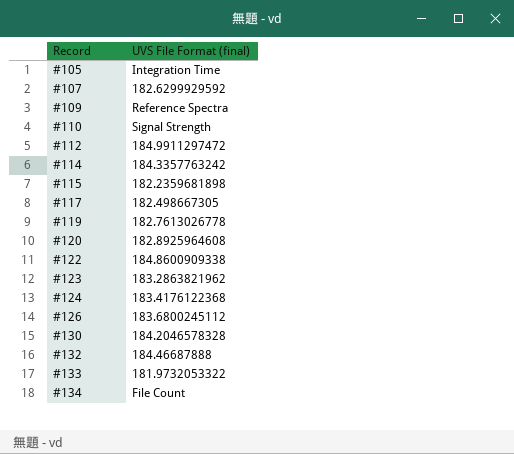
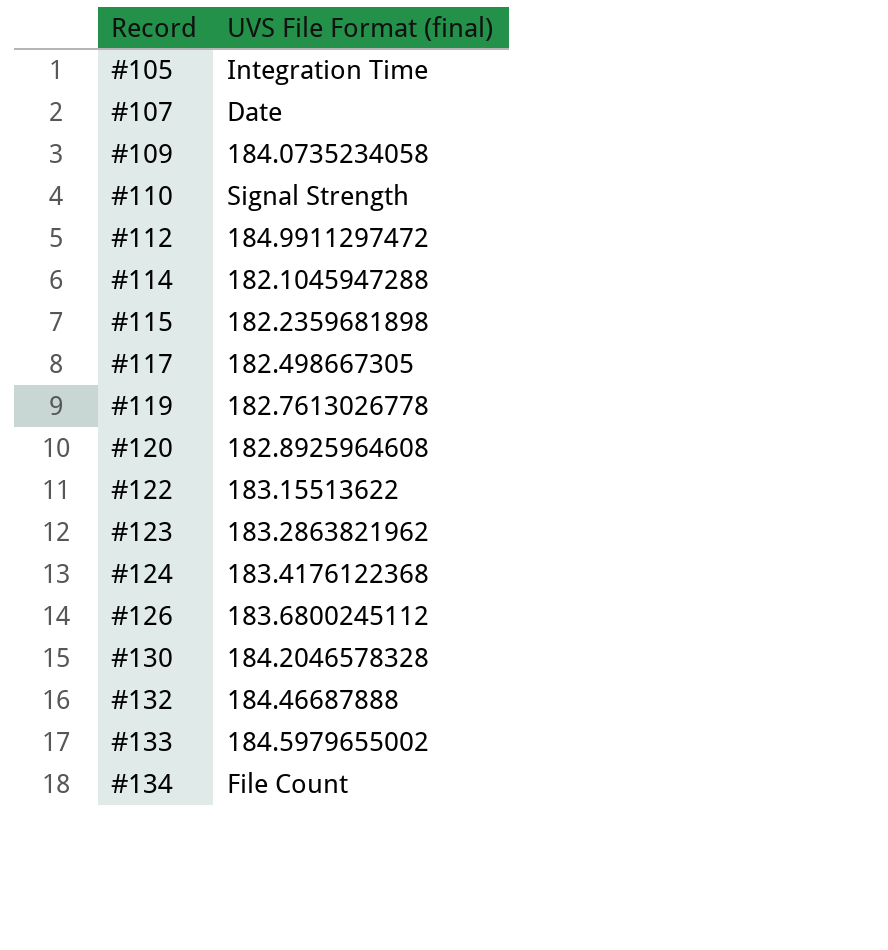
#107 | UVS File Format (final): 182.6299929592 -> Date
#109 | UVS File Format (final): Reference Spectra -> 184.0735234058
#114 | UVS File Format (final): 184.3357763242 -> 182.1045947288
#122 | UVS File Format (final): 184.8600909338 -> 183.15513622
#133 | UVS File Format (final): 181.9732053322 -> 184.5979655002

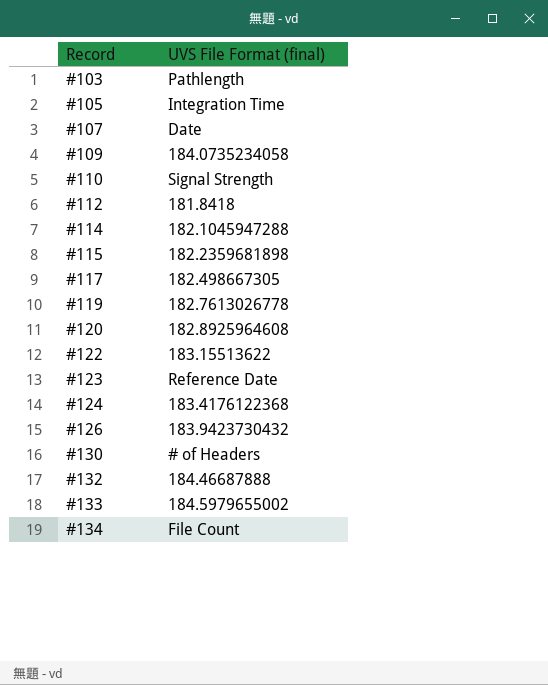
row #103: none -> Pathlength
#112 | UVS File Format (final): 184.9911297472 -> 181.8418
#123 | UVS File Format (final): 183.2863821962 -> Reference Date
#126 | UVS File Format (final): 183.6800245112 -> 183.9423730432
#130 | UVS File Format (final): 184.2046578328 -> # of Headers

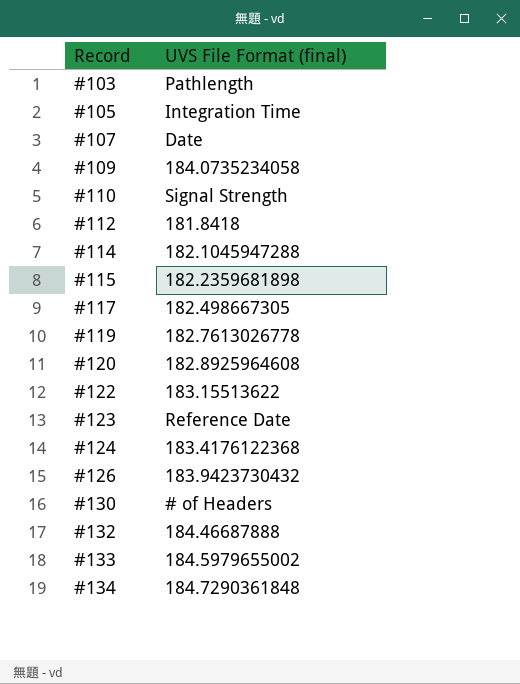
#134 | UVS File Format (final): File Count -> 184.7290361848

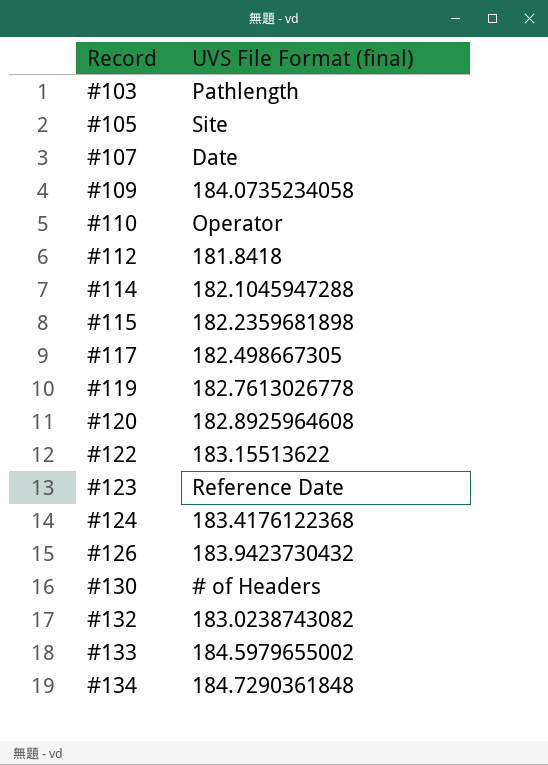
#105 | UVS File Format (final): Integration Time -> Site
#110 | UVS File Format (final): Signal Strength -> Operator
#132 | UVS File Format (final): 184.46687888 -> 183.0238743082

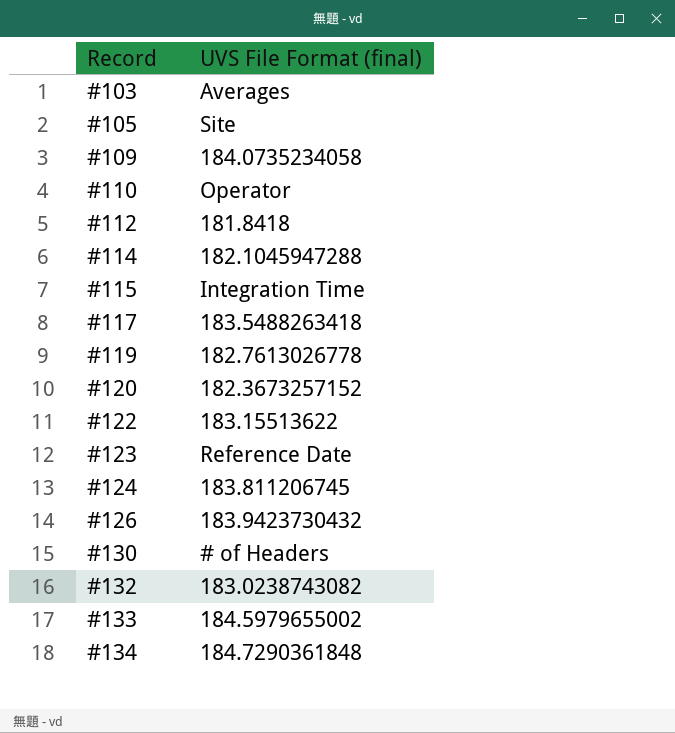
row #107: Date -> none
#103 | UVS File Format (final): Pathlength -> Averages
#115 | UVS File Format (final): 182.2359681898 -> Integration Time
#117 | UVS File Format (final): 182.498667305 -> 183.5488263418
#120 | UVS File Format (final): 182.8925964608 -> 182.3673257152
#124 | UVS File Format (final): 183.4176122368 -> 183.811206745

